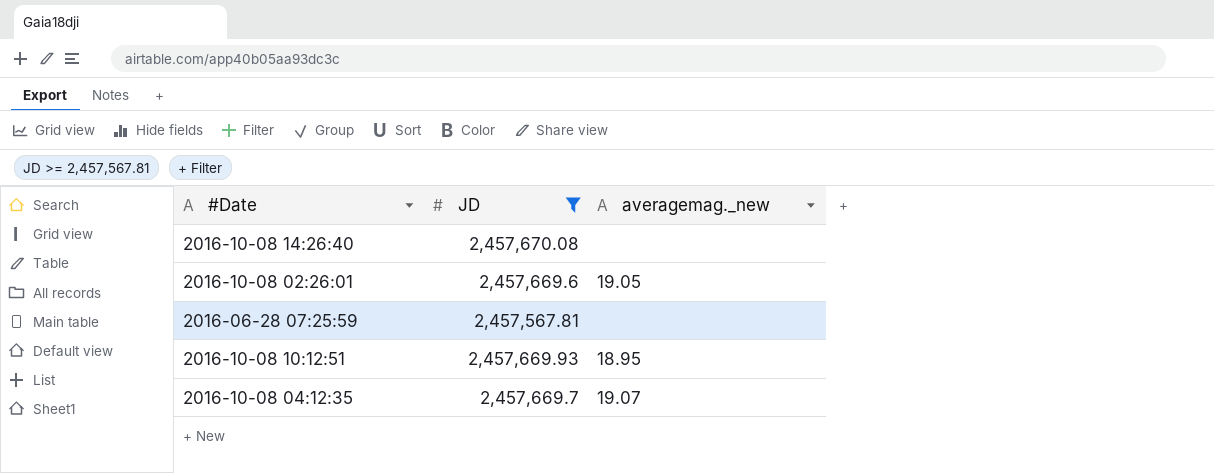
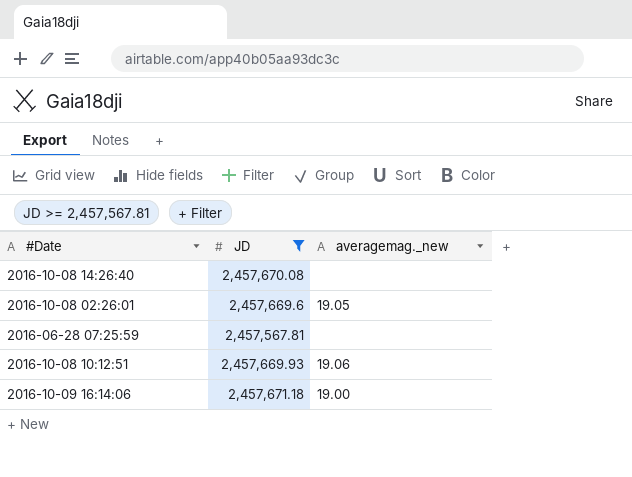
row 2016-10-08 04:12:35: 2,457,669.7 | 19.07 -> none
2016-10-08 10:12:51 | averagemag._new: 18.95 -> 19.06
row 2016-10-09 16:14:06: none -> 2,457,671.18 | 19.00

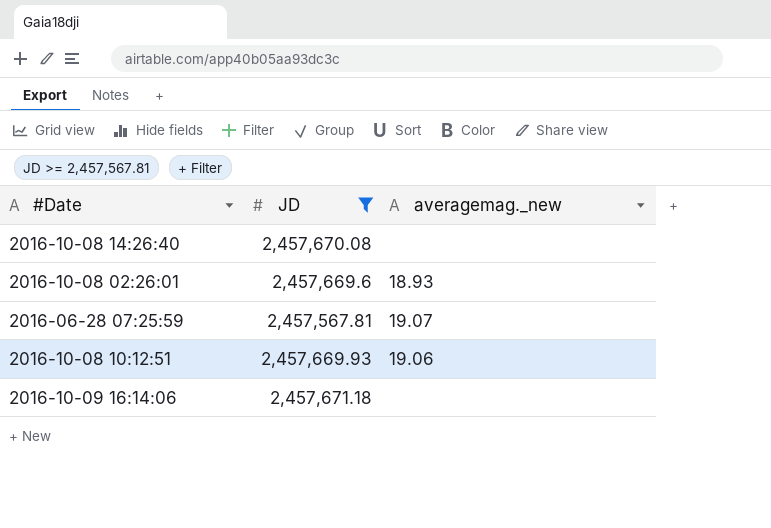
2016-10-08 02:26:01 | averagemag._new: 19.05 -> 18.93
2016-06-28 07:25:59 | averagemag._new: none -> 19.07
2016-10-09 16:14:06 | averagemag._new: 19.00 -> none

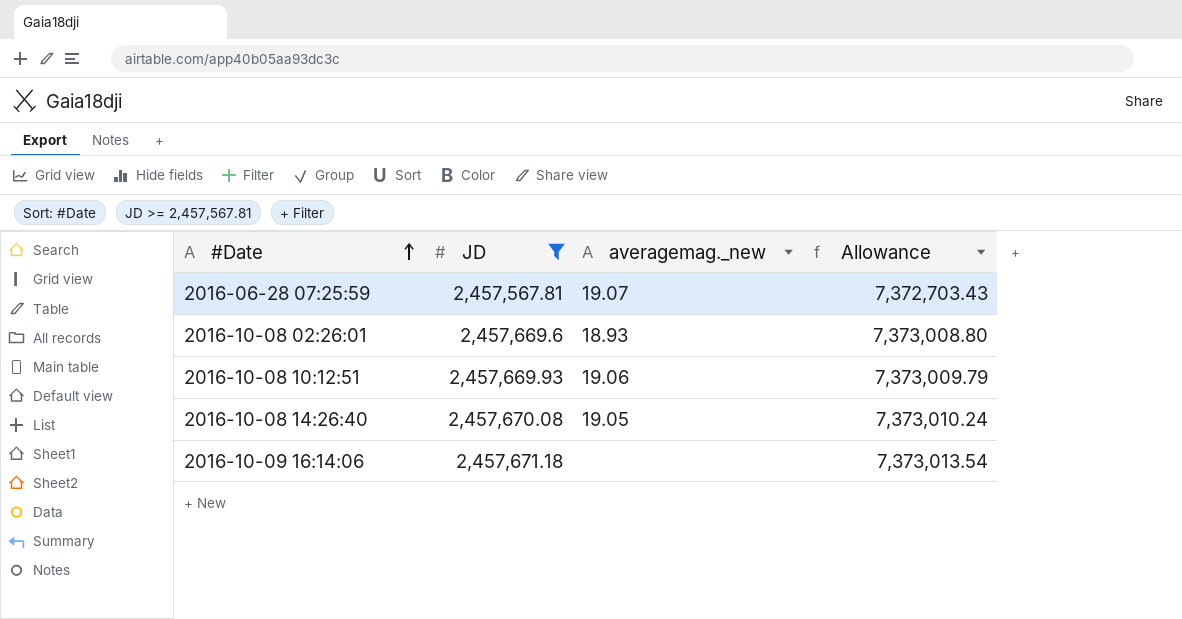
row order: none -> #Date ascending
column Allowance | formula: none -> [JD] * 3
2016-10-08 14:26:40 | averagemag._new: none -> 19.05

